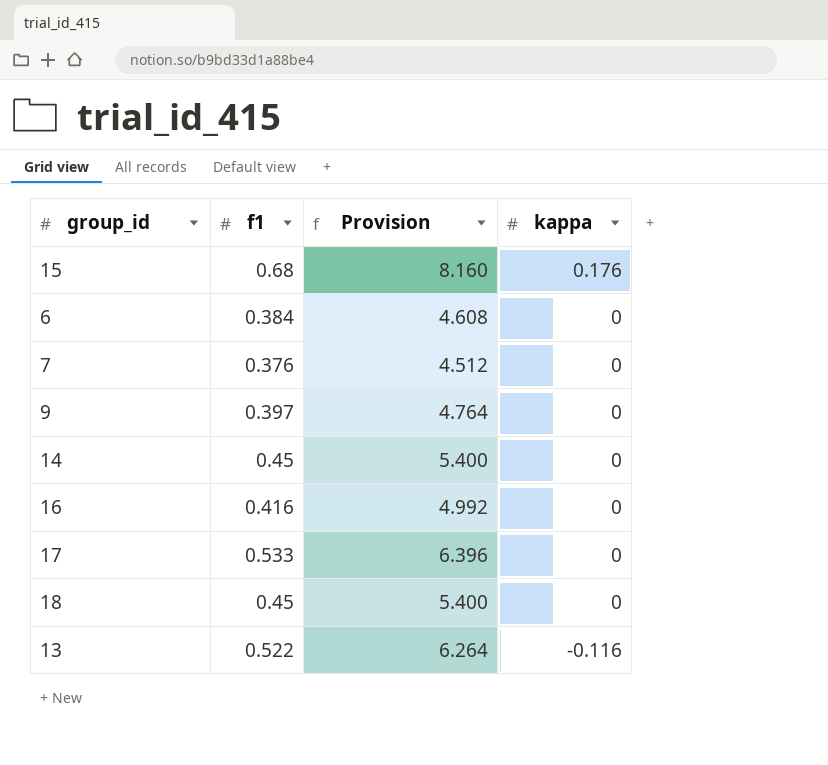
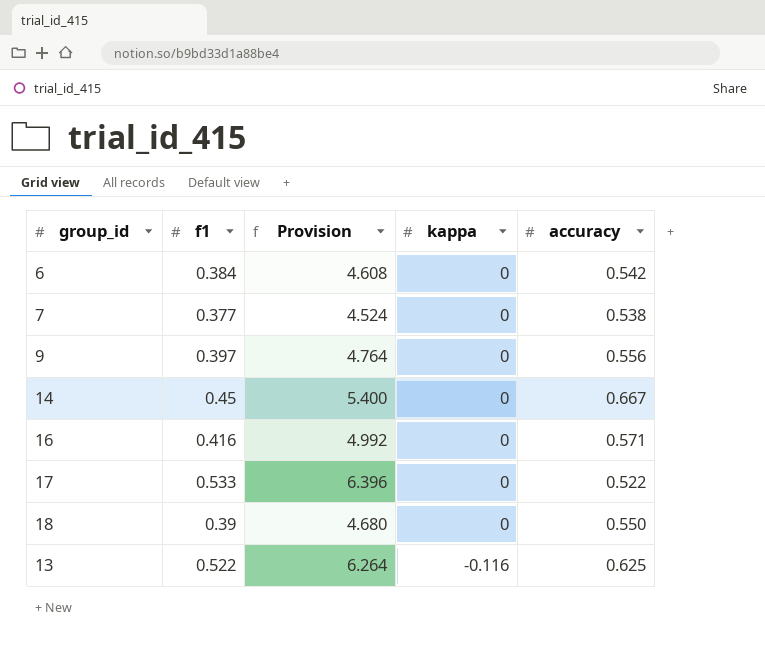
column accuracy | position: none -> 5
row 15: 0.68 | 8.160 | 0.176 -> none
7 | f1: 0.376 -> 0.377
7 | Provision: 4.512 -> 4.524
18 | f1: 0.45 -> 0.39
18 | Provision: 5.400 -> 4.680

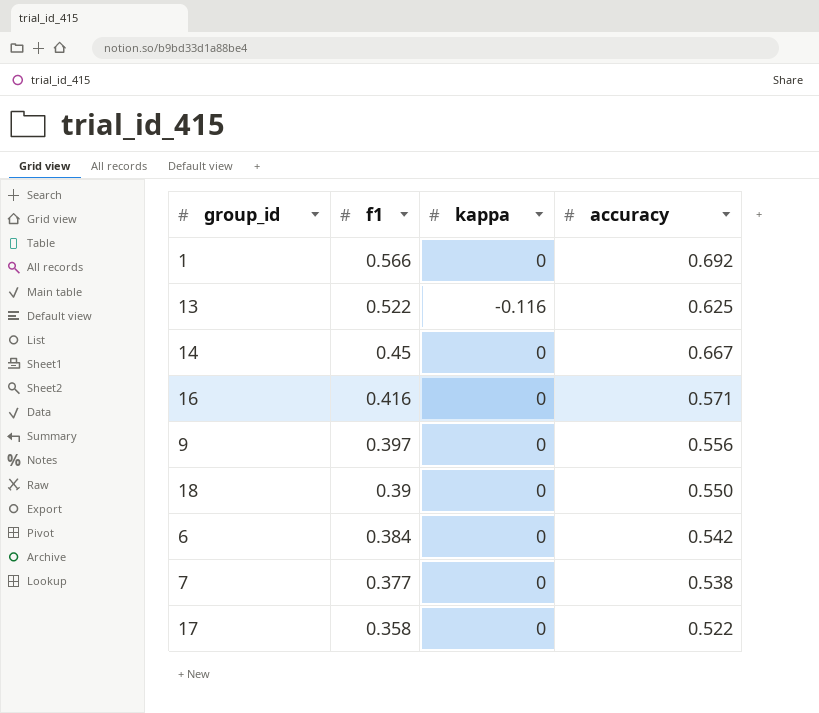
row order: kappa descending -> f1 descending
column Provision | formula: [f1] * 12 -> none
row 1: none -> 0.566 | 0 | 0.692
17 | f1: 0.533 -> 0.358

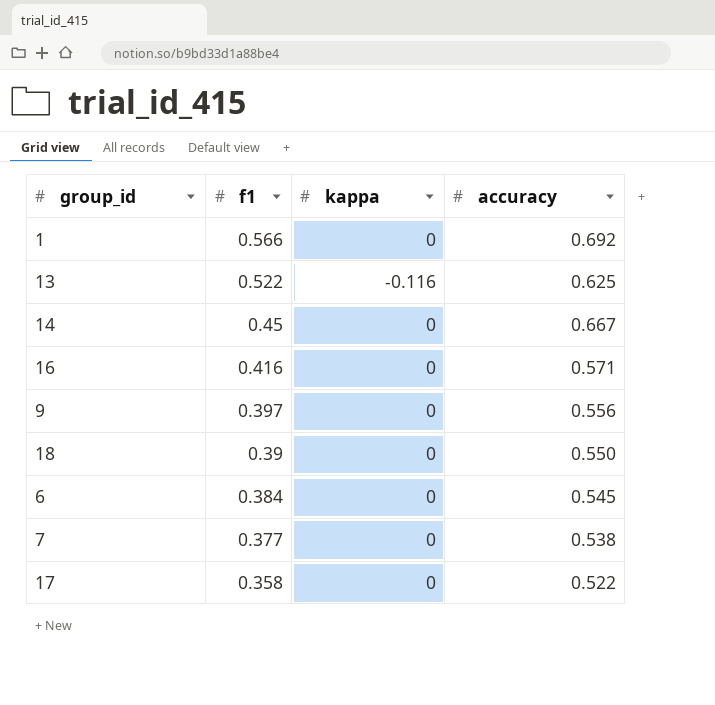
6 | accuracy: 0.542 -> 0.545

